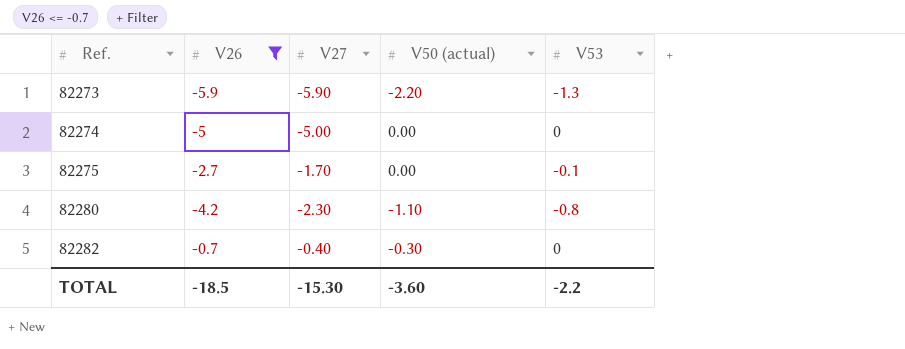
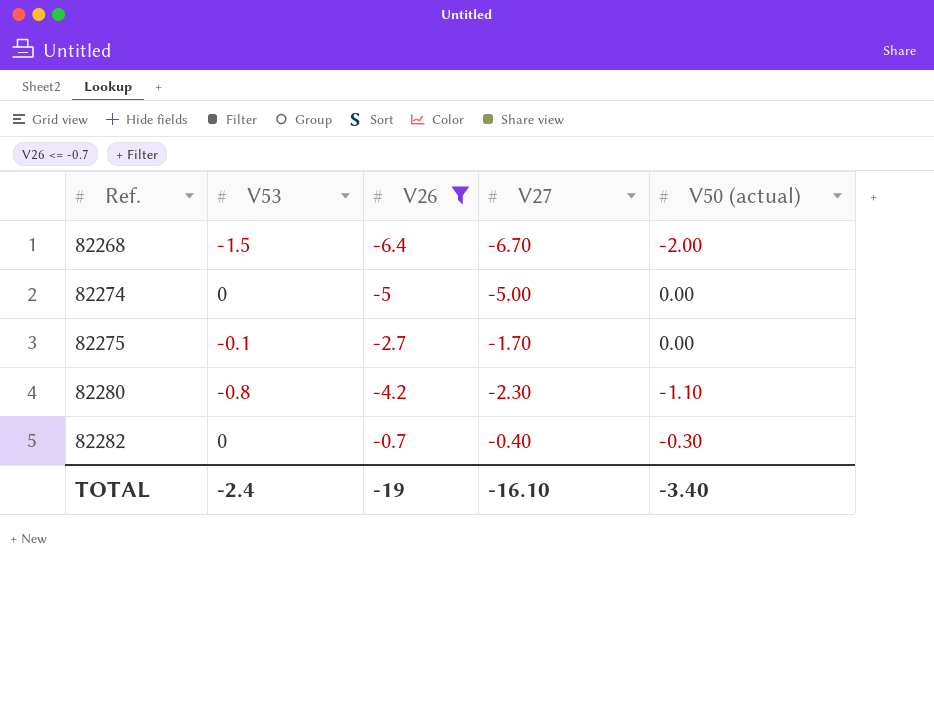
column V53 | position: 5 -> 2
row 82273: -5.9 | -5.90 | -2.20 | -1.3 -> none
row 82268: none -> -1.5 | -6.4 | -6.70 | -2.00
TOTAL | V53: -2.2 -> -2.4
TOTAL | V26: -18.5 -> -19
TOTAL | V27: -15.30 -> -16.10
TOTAL | V50 (actual): -3.60 -> -3.40

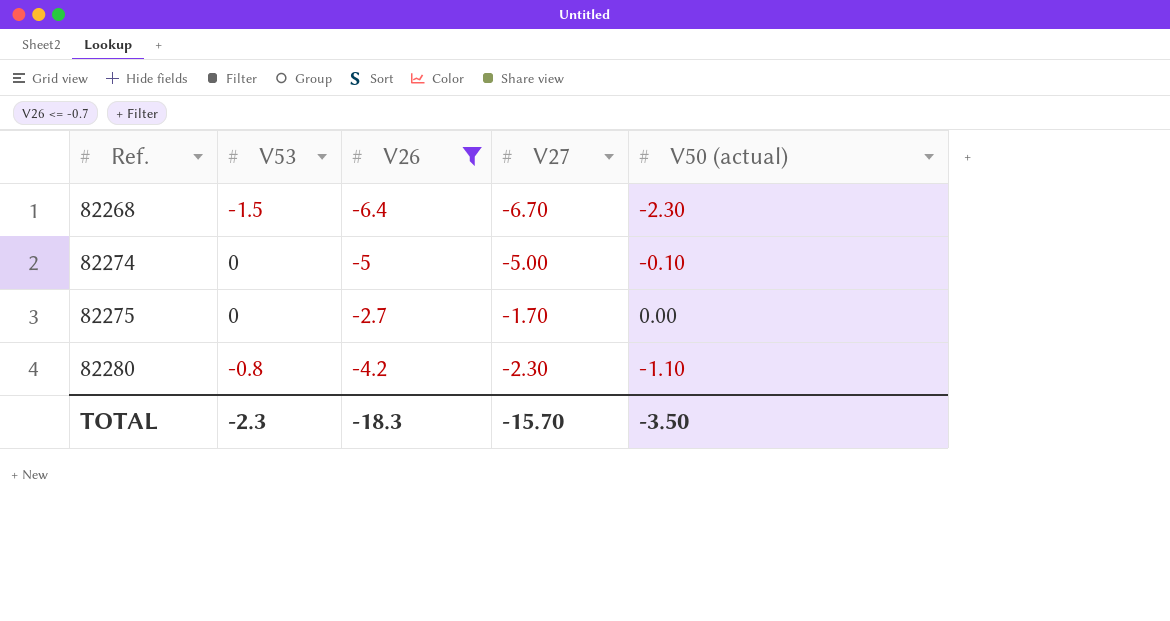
row 82282: 0 | -0.7 | -0.40 | -0.30 -> none
82268 | V50 (actual): -2.00 -> -2.30
82274 | V50 (actual): 0.00 -> -0.10
82275 | V53: -0.1 -> 0
TOTAL | V53: -2.4 -> -2.3
TOTAL | V26: -19 -> -18.3
TOTAL | V27: -16.10 -> -15.70
TOTAL | V50 (actual): -3.40 -> -3.50

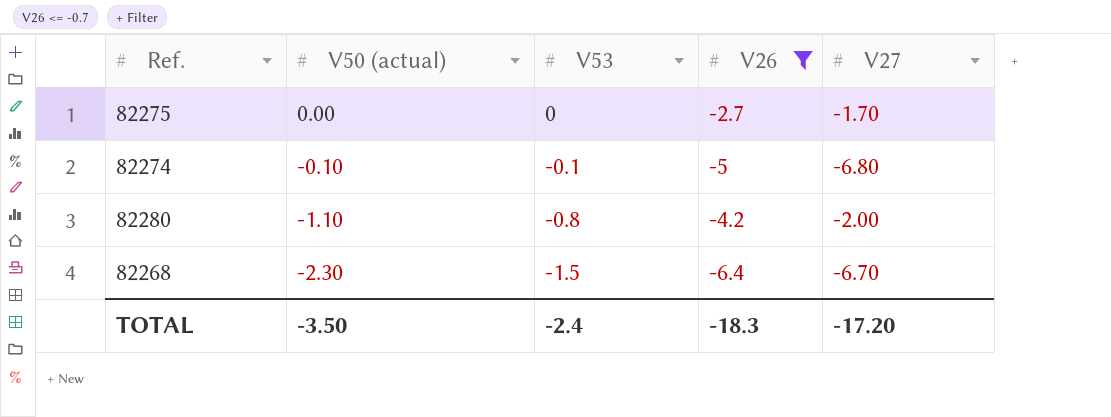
row order: Ref. ascending -> V50 (actual) descending
column V50 (actual) | position: 5 -> 2
82274 | V53: 0 -> -0.1
82274 | V27: -5.00 -> -6.80
82280 | V27: -2.30 -> -2.00
TOTAL | V53: -2.3 -> -2.4
TOTAL | V27: -15.70 -> -17.20

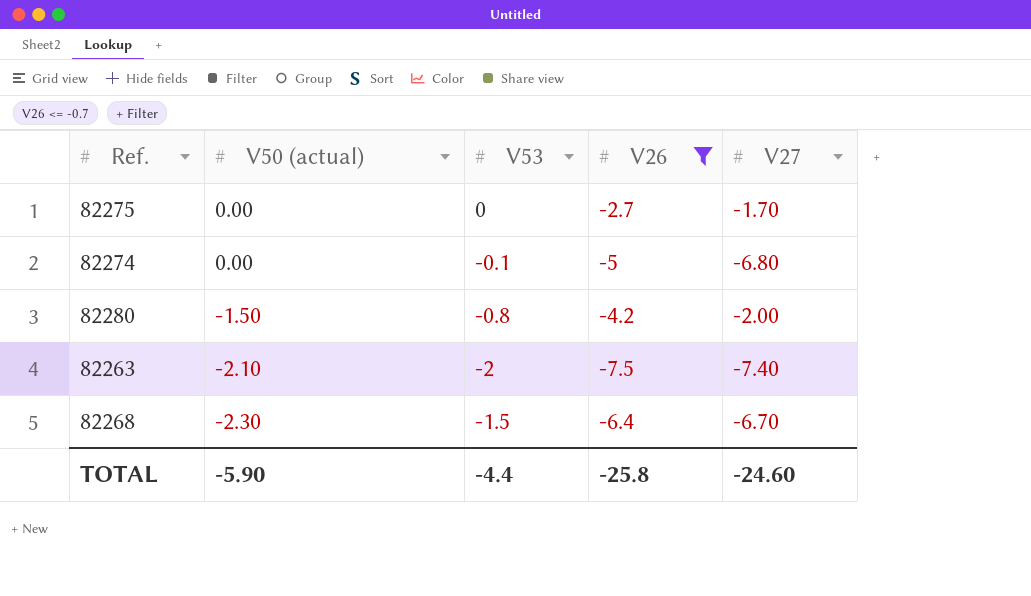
82274 | V50 (actual): -0.10 -> 0.00
82280 | V50 (actual): -1.10 -> -1.50
row 82263: none -> -2.10 | -2 | -7.5 | -7.40
TOTAL | V50 (actual): -3.50 -> -5.90
TOTAL | V53: -2.4 -> -4.4
TOTAL | V26: -18.3 -> -25.8
TOTAL | V27: -17.20 -> -24.60

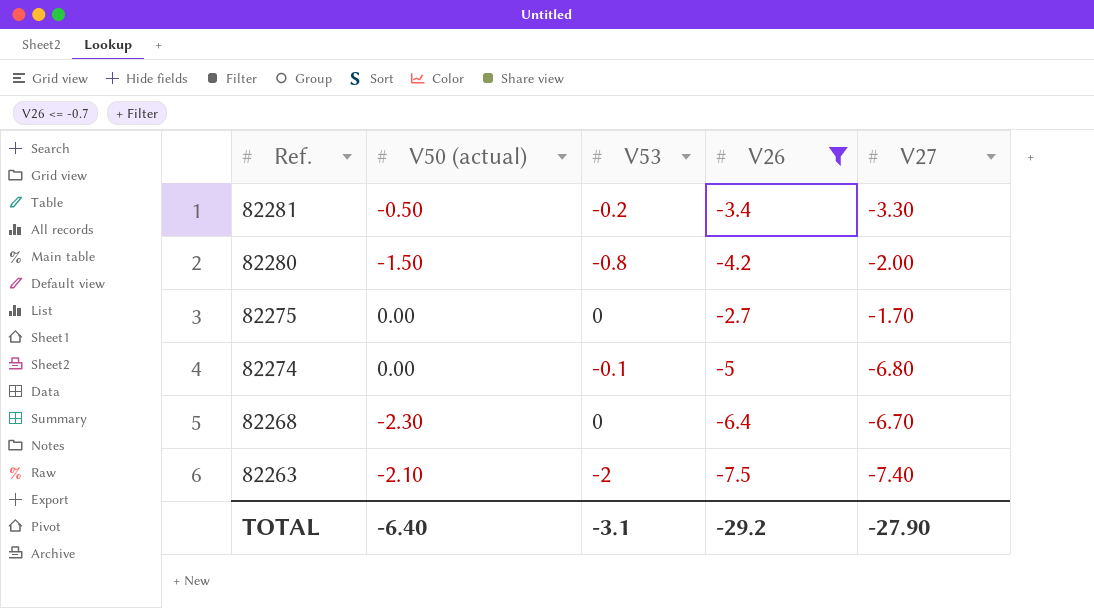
row order: V50 (actual) descending -> Ref. descending
row 82281: none -> -0.50 | -0.2 | -3.4 | -3.30
82268 | V53: -1.5 -> 0
TOTAL | V50 (actual): -5.90 -> -6.40
TOTAL | V53: -4.4 -> -3.1
TOTAL | V26: -25.8 -> -29.2
TOTAL | V27: -24.60 -> -27.90

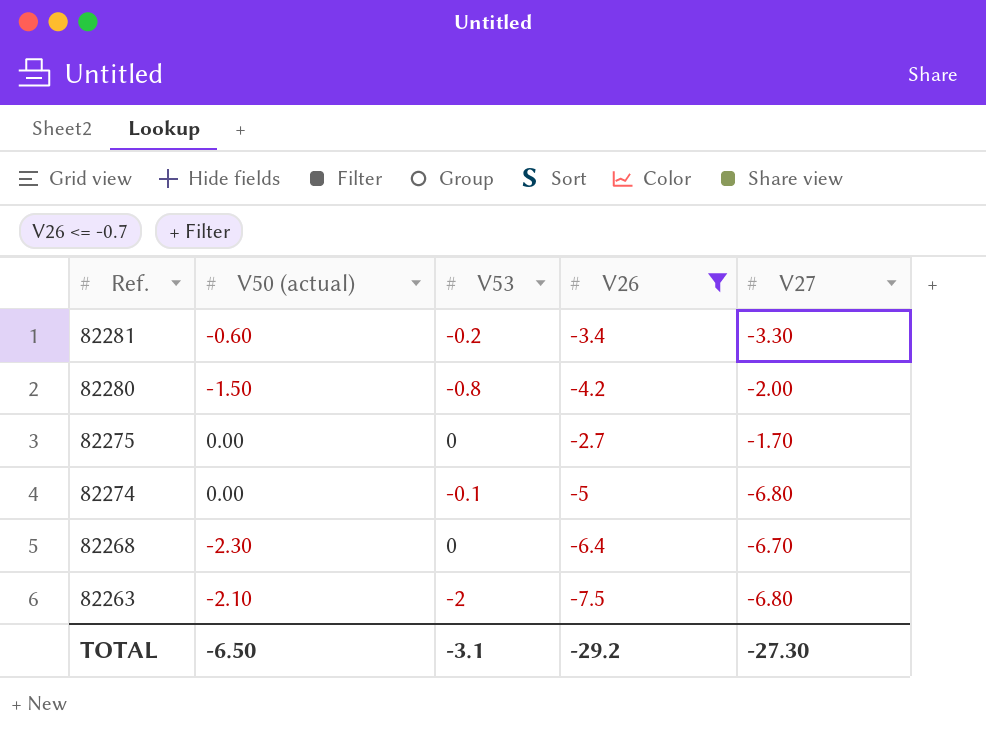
82281 | V50 (actual): -0.50 -> -0.60
82263 | V27: -7.40 -> -6.80
TOTAL | V50 (actual): -6.40 -> -6.50
TOTAL | V27: -27.90 -> -27.30

